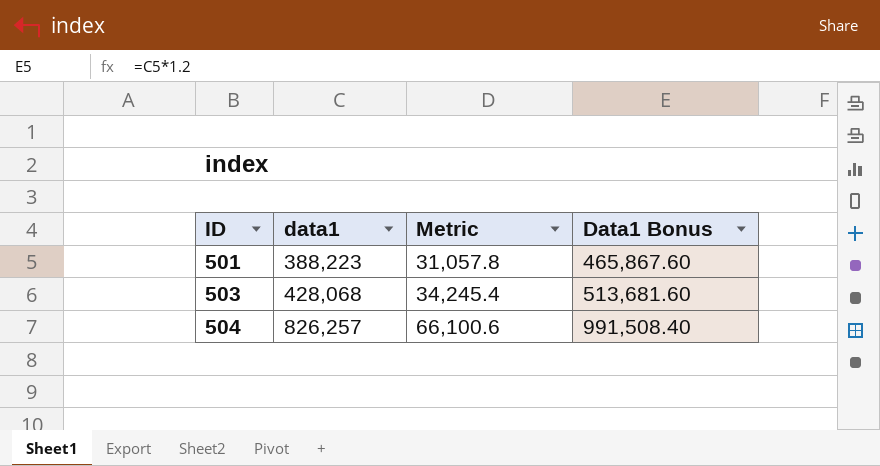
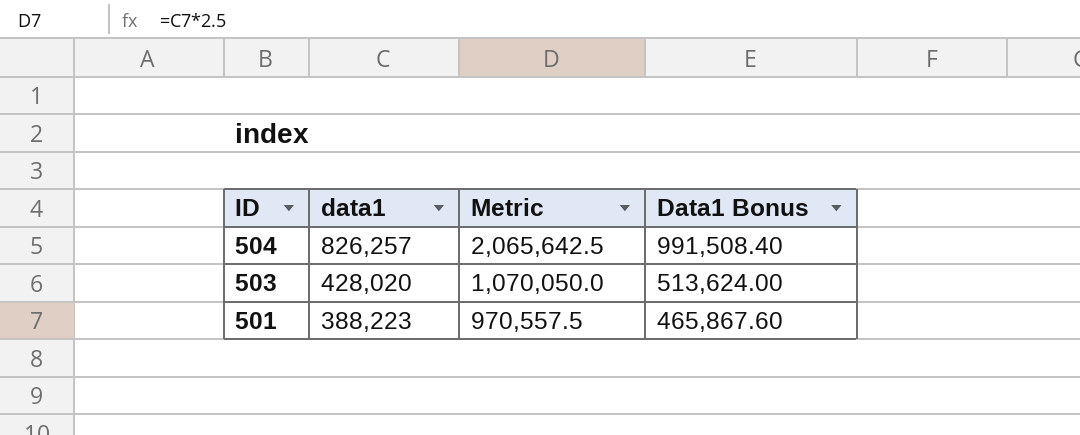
row order: ID ascending -> ID descending
column Metric | formula: [data1] * 0.08 -> [data1] * 2.5
503 | data1: 428,068 -> 428,020
503 | Data1 Bonus: 513,681.60 -> 513,624.00

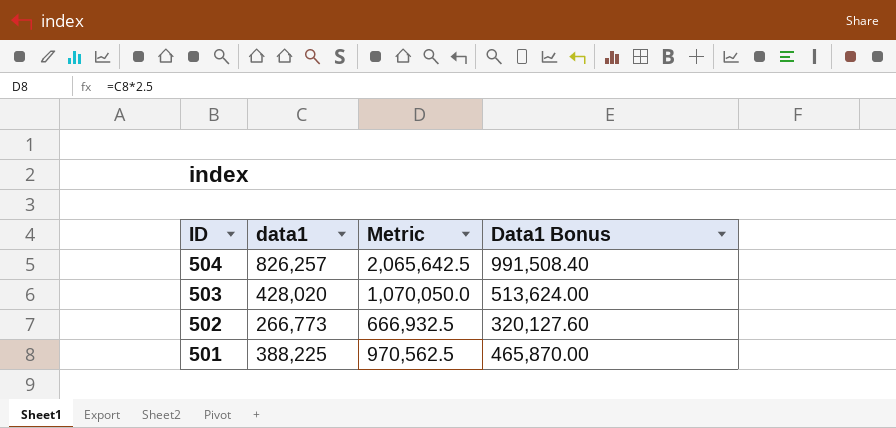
row 502: none -> 266,773 | 666,932.5 | 320,127.60
501 | data1: 388,223 -> 388,225
501 | Metric: 970,557.5 -> 970,562.5
501 | Data1 Bonus: 465,867.60 -> 465,870.00

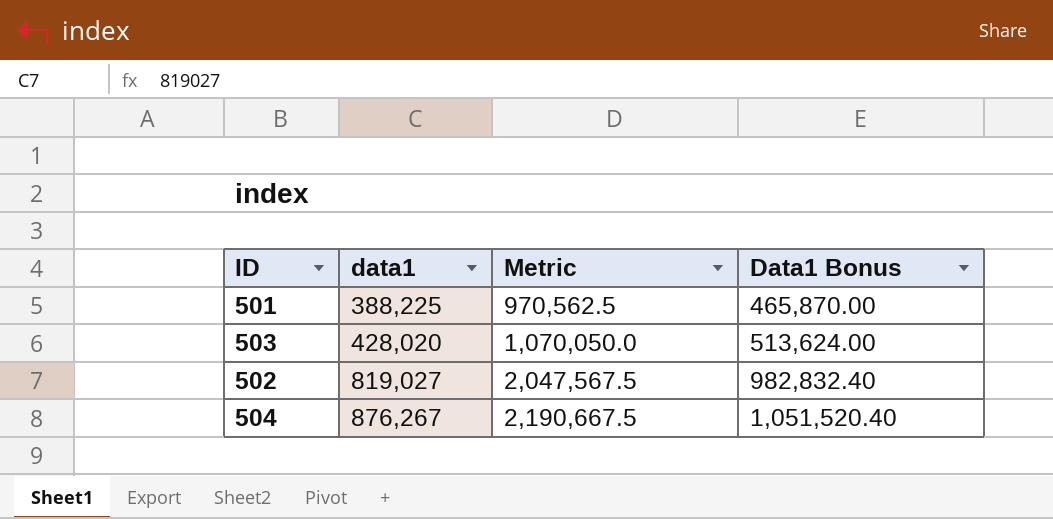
row order: ID descending -> data1 ascending
502 | data1: 266,773 -> 819,027
502 | Metric: 666,932.5 -> 2,047,567.5
502 | Data1 Bonus: 320,127.60 -> 982,832.40
504 | data1: 826,257 -> 876,267
504 | Metric: 2,065,642.5 -> 2,190,667.5
504 | Data1 Bonus: 991,508.40 -> 1,051,520.40

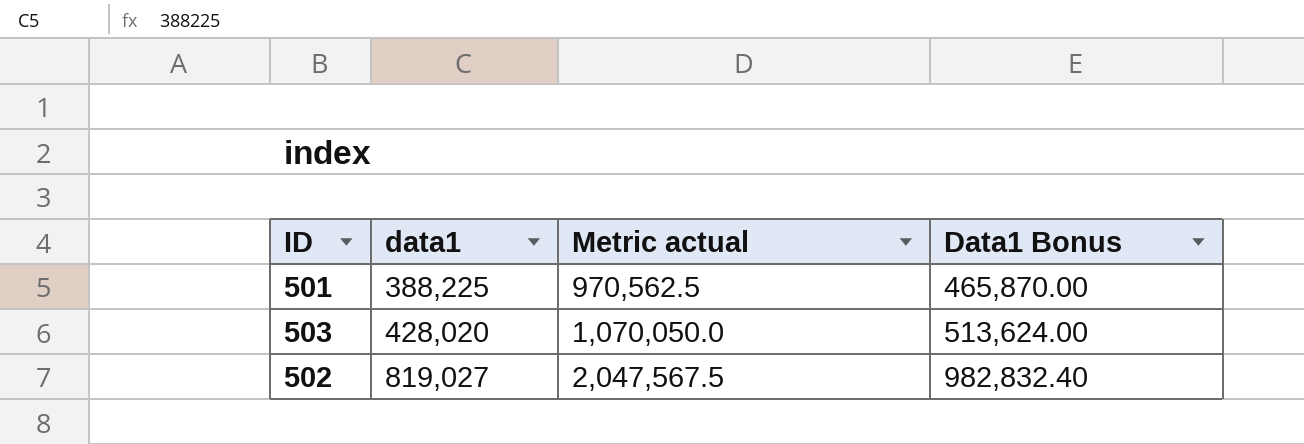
column name: Metric -> Metric actual
row 504: 876,267 | 2,190,667.5 | 1,051,520.40 -> none

